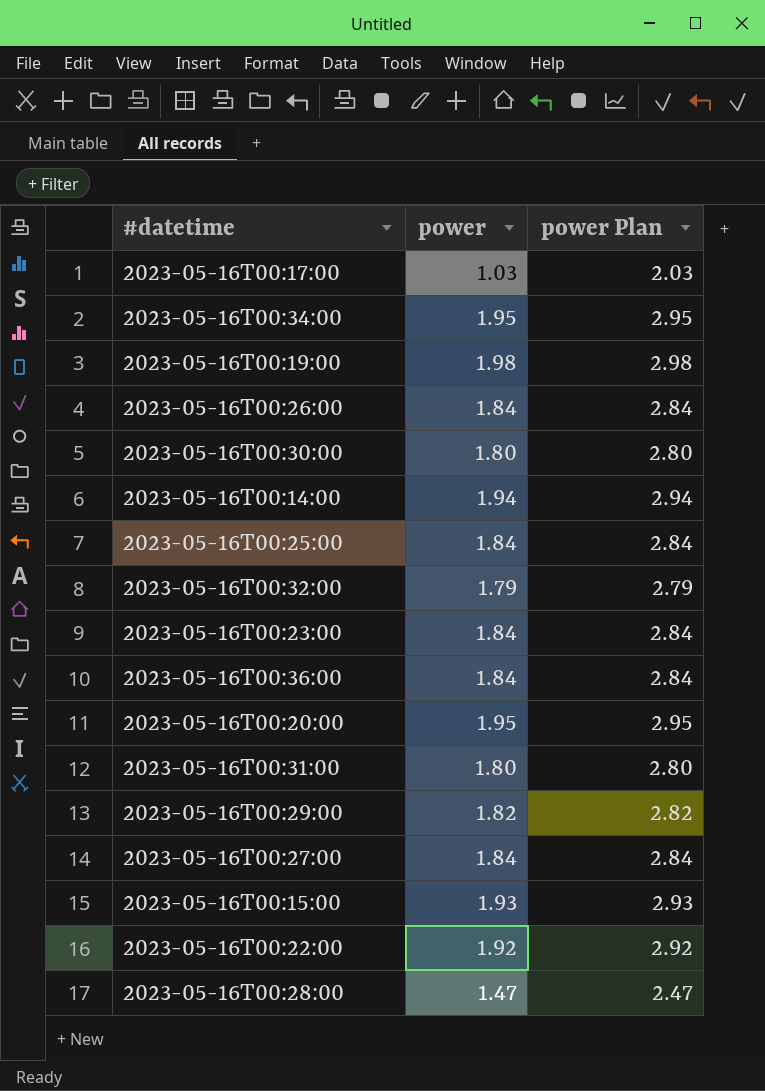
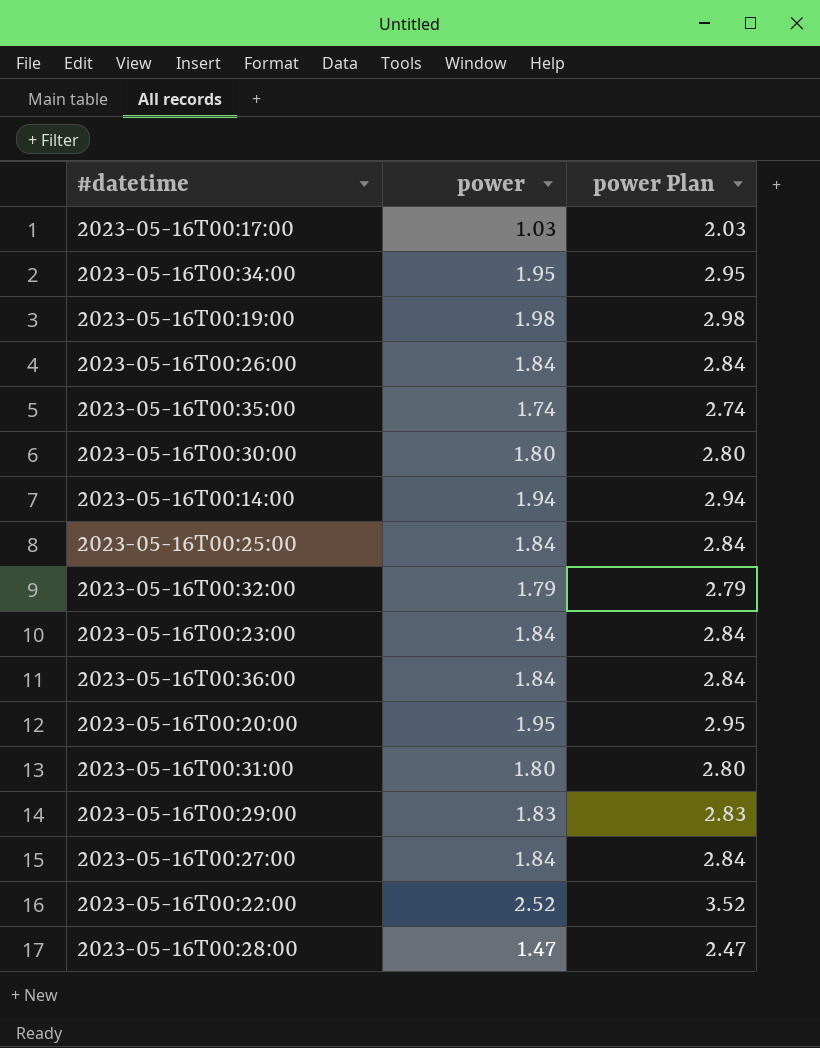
row 2023-05-16T00:15:00: 1.93 | 2.93 -> none
row 2023-05-16T00:35:00: none -> 1.74 | 2.74
2023-05-16T00:29:00 | power: 1.82 -> 1.83
2023-05-16T00:29:00 | power Plan: 2.82 -> 2.83
2023-05-16T00:22:00 | power: 1.92 -> 2.52
2023-05-16T00:22:00 | power Plan: 2.92 -> 3.52

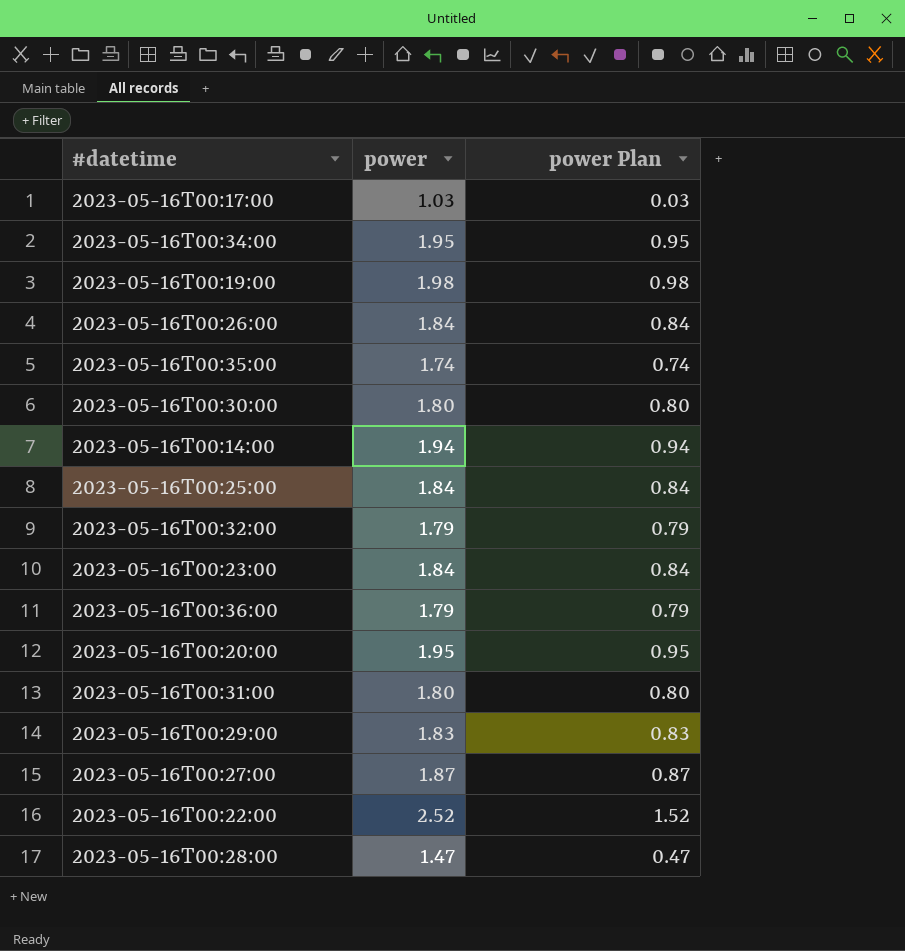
column power Plan | formula: [power] + 1 -> [power] - 1
2023-05-16T00:36:00 | power: 1.84 -> 1.79
2023-05-16T00:27:00 | power: 1.84 -> 1.87

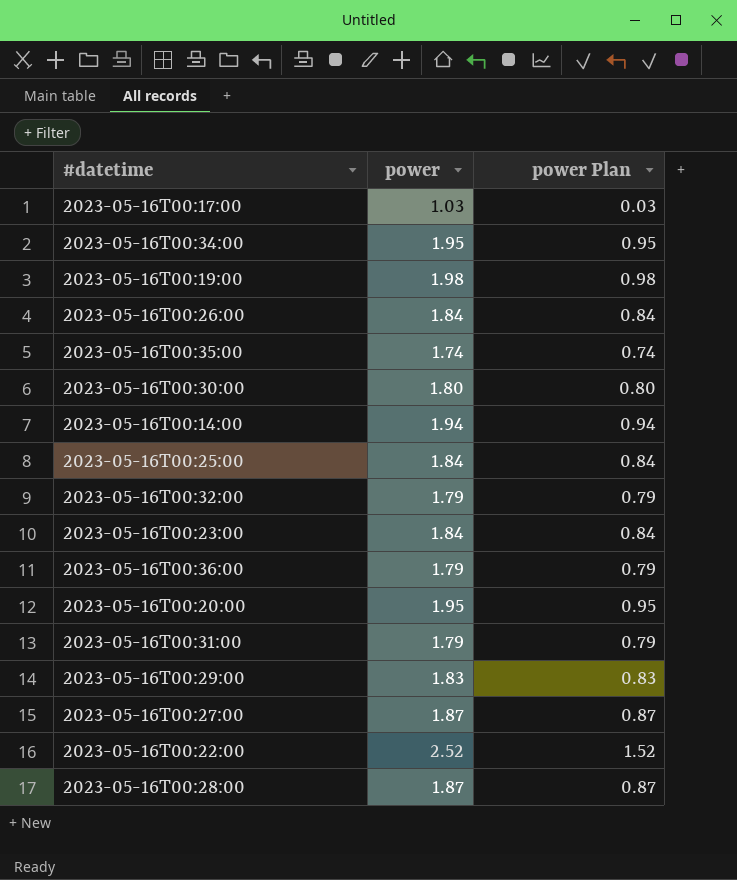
2023-05-16T00:31:00 | power: 1.80 -> 1.79
2023-05-16T00:31:00 | power Plan: 0.80 -> 0.79
2023-05-16T00:28:00 | power: 1.47 -> 1.87
2023-05-16T00:28:00 | power Plan: 0.47 -> 0.87

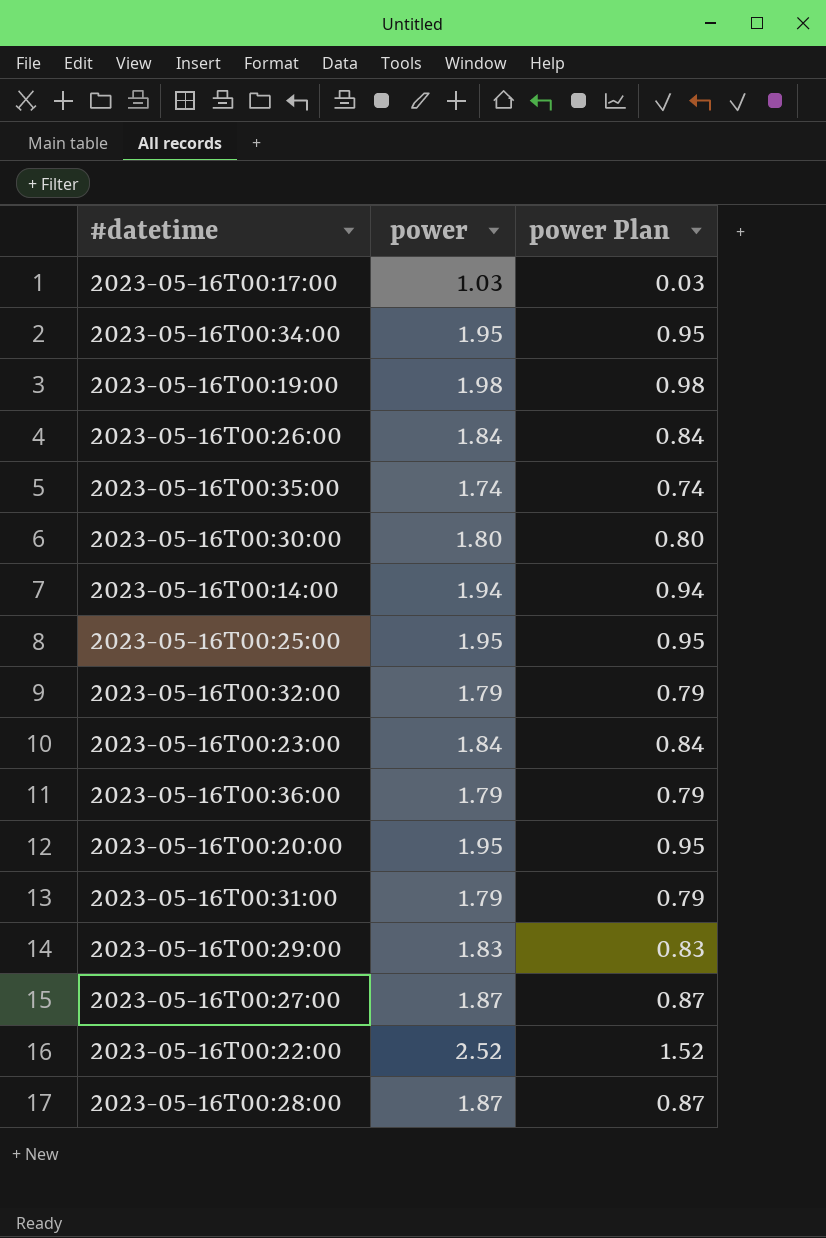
2023-05-16T00:25:00 | power: 1.84 -> 1.95
2023-05-16T00:25:00 | power Plan: 0.84 -> 0.95

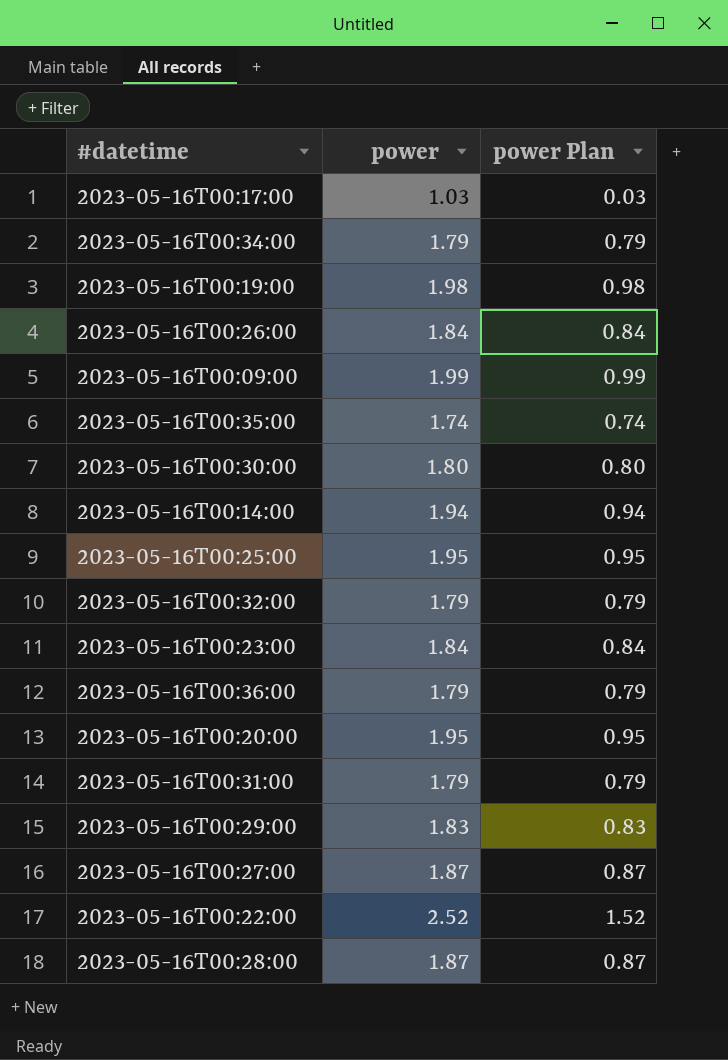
2023-05-16T00:34:00 | power: 1.95 -> 1.79
2023-05-16T00:34:00 | power Plan: 0.95 -> 0.79
row 2023-05-16T00:09:00: none -> 1.99 | 0.99

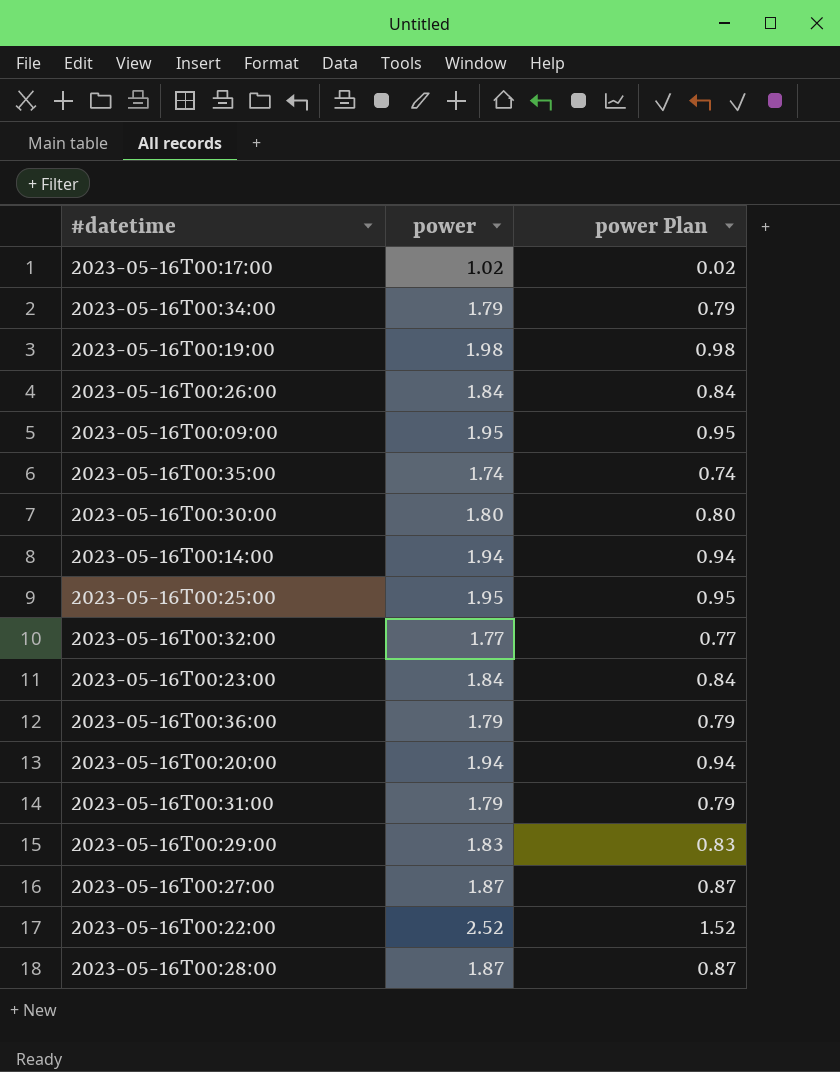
2023-05-16T00:17:00 | power: 1.03 -> 1.02
2023-05-16T00:17:00 | power Plan: 0.03 -> 0.02
2023-05-16T00:09:00 | power: 1.99 -> 1.95
2023-05-16T00:09:00 | power Plan: 0.99 -> 0.95
2023-05-16T00:32:00 | power: 1.79 -> 1.77
2023-05-16T00:32:00 | power Plan: 0.79 -> 0.77
2023-05-16T00:20:00 | power: 1.95 -> 1.94
2023-05-16T00:20:00 | power Plan: 0.95 -> 0.94

